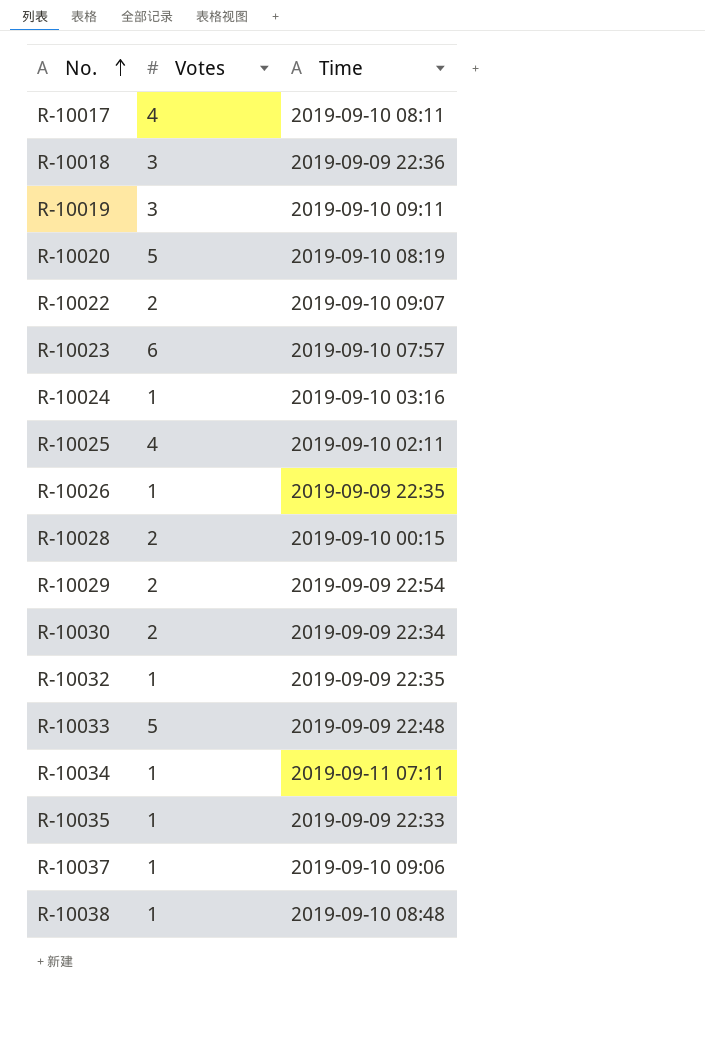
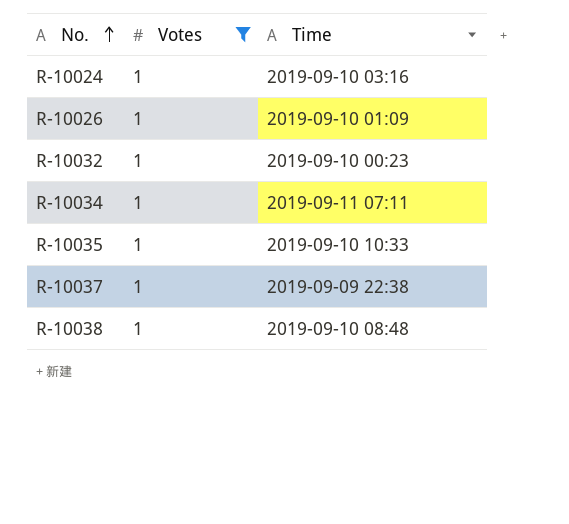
filter: none -> Votes = 1
R-10026 | Time: 2019-09-09 22:35 -> 2019-09-10 01:09
R-10032 | Time: 2019-09-09 22:35 -> 2019-09-10 00:23
R-10035 | Time: 2019-09-09 22:33 -> 2019-09-10 10:33
R-10037 | Time: 2019-09-10 09:06 -> 2019-09-09 22:38

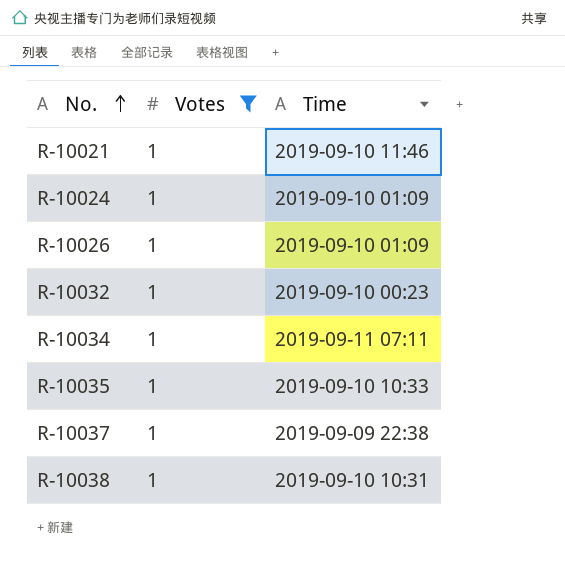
row R-10021: none -> 1 | 2019-09-10 11:46
R-10024 | Time: 2019-09-10 03:16 -> 2019-09-10 01:09
R-10038 | Time: 2019-09-10 08:48 -> 2019-09-10 10:31

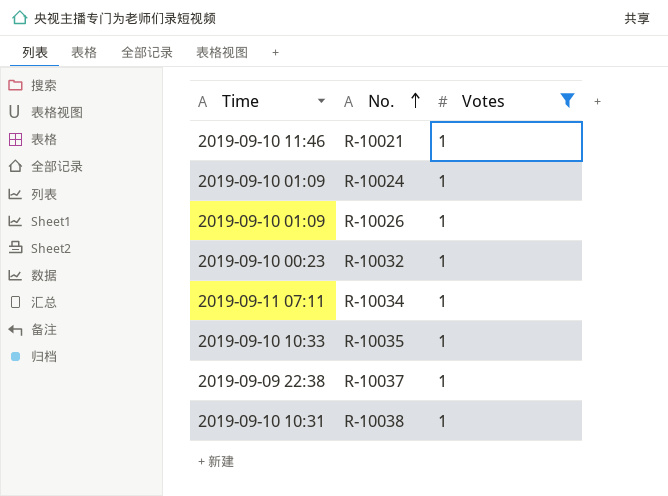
column Time | position: 3 -> 1

